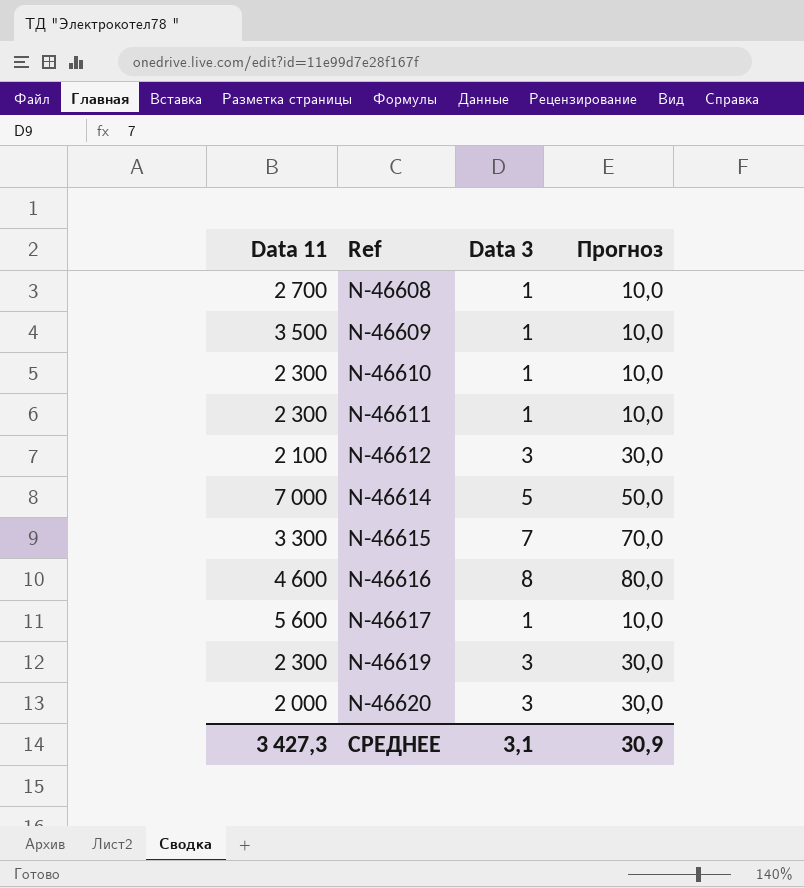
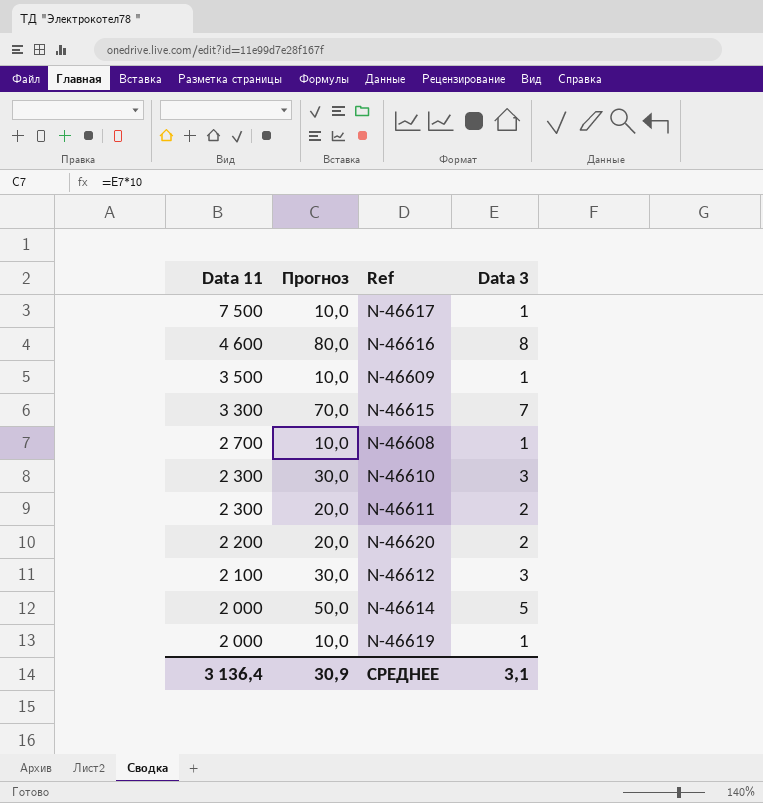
row order: Ref ascending -> Data 11 descending
column Прогноз | position: 4 -> 2
N-46617 | Data 11: 5 600 -> 7 500
N-46610 | Прогноз: 10,0 -> 30,0
N-46610 | Data 3: 1 -> 3
N-46611 | Прогноз: 10,0 -> 20,0
N-46611 | Data 3: 1 -> 2
N-46620 | Data 11: 2 000 -> 2 200
N-46620 | Прогноз: 30,0 -> 20,0
N-46620 | Data 3: 3 -> 2
N-46614 | Data 11: 7 000 -> 2 000
N-46619 | Data 11: 2 300 -> 2 000
N-46619 | Прогноз: 30,0 -> 10,0
N-46619 | Data 3: 3 -> 1
СРЕДНЕЕ | Data 11: 3 427,3 -> 3 136,4

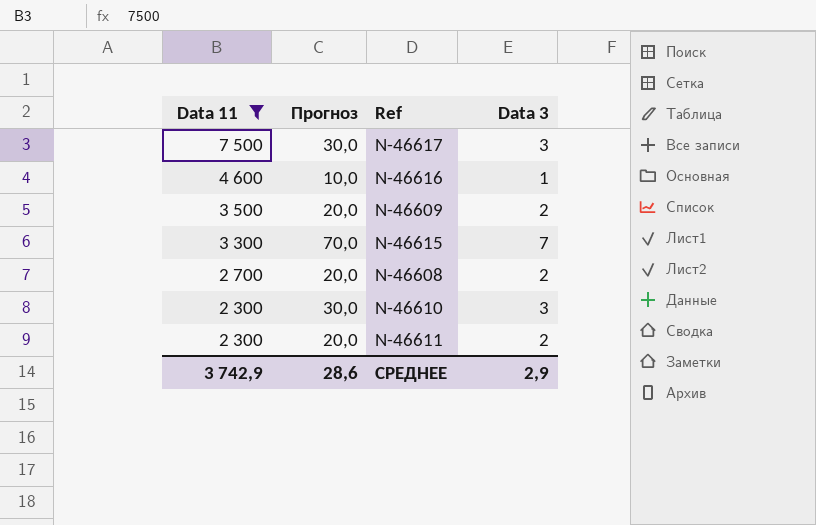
filter: none -> Data 11 >= 2 300
N-46617 | Прогноз: 10,0 -> 30,0
N-46617 | Data 3: 1 -> 3
N-46616 | Прогноз: 80,0 -> 10,0
N-46616 | Data 3: 8 -> 1
N-46609 | Прогноз: 10,0 -> 20,0
N-46609 | Data 3: 1 -> 2
N-46608 | Прогноз: 10,0 -> 20,0
N-46608 | Data 3: 1 -> 2
СРЕДНЕЕ | Data 11: 3 136,4 -> 3 742,9
СРЕДНЕЕ | Прогноз: 30,9 -> 28,6
СРЕДНЕЕ | Data 3: 3,1 -> 2,9

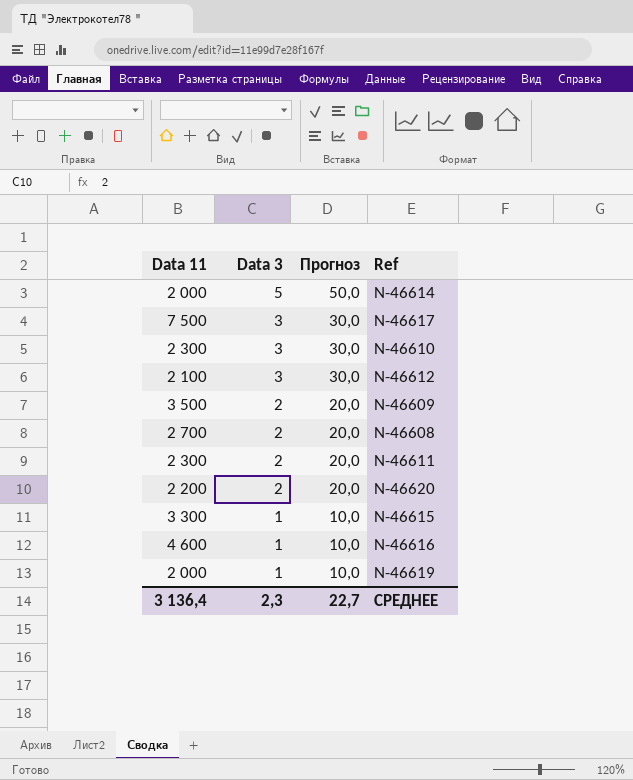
filter: Data 11 >= 2 300 -> none
row order: Data 11 descending -> Data 3 descending
column Data 3 | position: 4 -> 2
N-46615 | Data 3: 7 -> 1
N-46615 | Прогноз: 70,0 -> 10,0
СРЕДНЕЕ | Data 11: 3 742,9 -> 3 136,4
СРЕДНЕЕ | Data 3: 2,9 -> 2,3
СРЕДНЕЕ | Прогноз: 28,6 -> 22,7

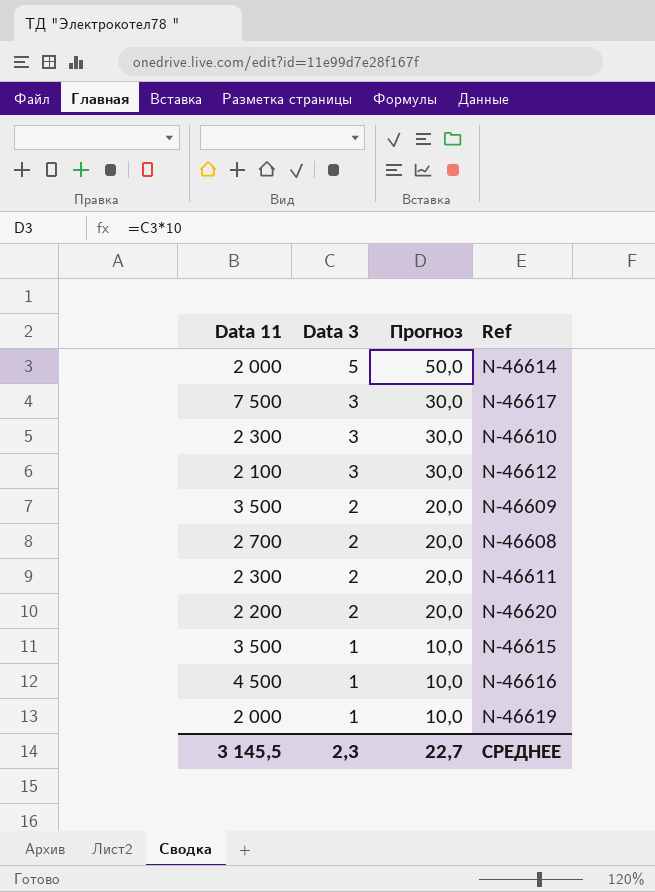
N-46615 | Data 11: 3 300 -> 3 500
N-46616 | Data 11: 4 600 -> 4 500
СРЕДНЕЕ | Data 11: 3 136,4 -> 3 145,5

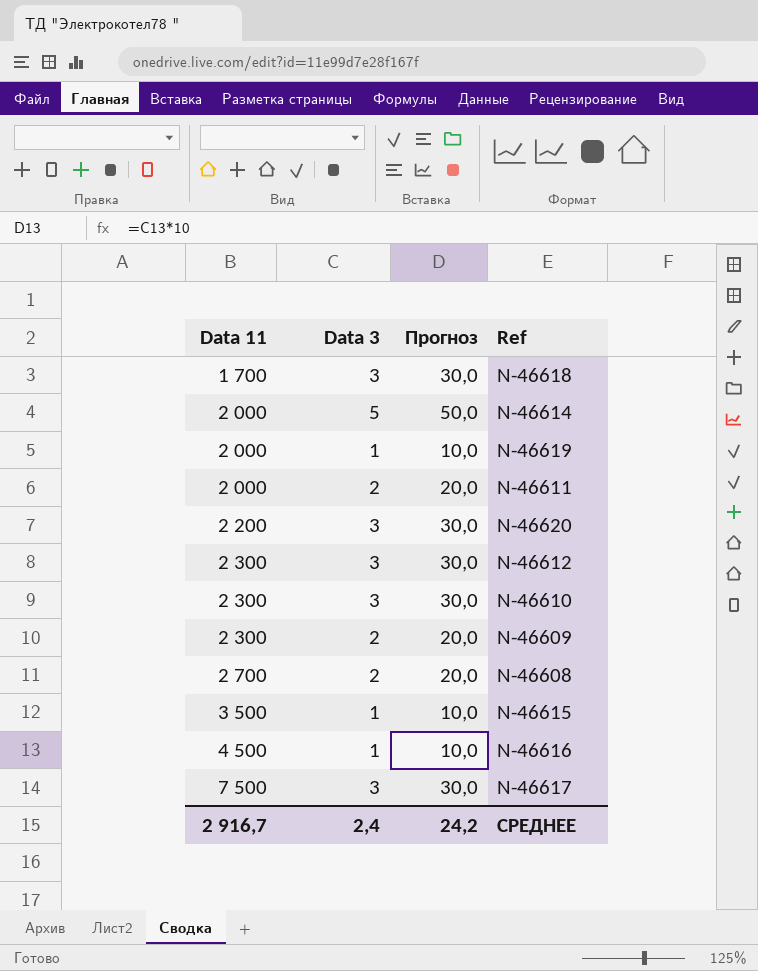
row order: Data 3 descending -> Data 11 ascending
row N-46618: none -> 1 700 | 3 | 30,0
N-46611 | Data 11: 2 300 -> 2 000
N-46620 | Data 3: 2 -> 3
N-46620 | Прогноз: 20,0 -> 30,0
N-46612 | Data 11: 2 100 -> 2 300
N-46609 | Data 11: 3 500 -> 2 300
СРЕДНЕЕ | Data 11: 3 145,5 -> 2 916,7
СРЕДНЕЕ | Data 3: 2,3 -> 2,4
СРЕДНЕЕ | Прогноз: 22,7 -> 24,2

